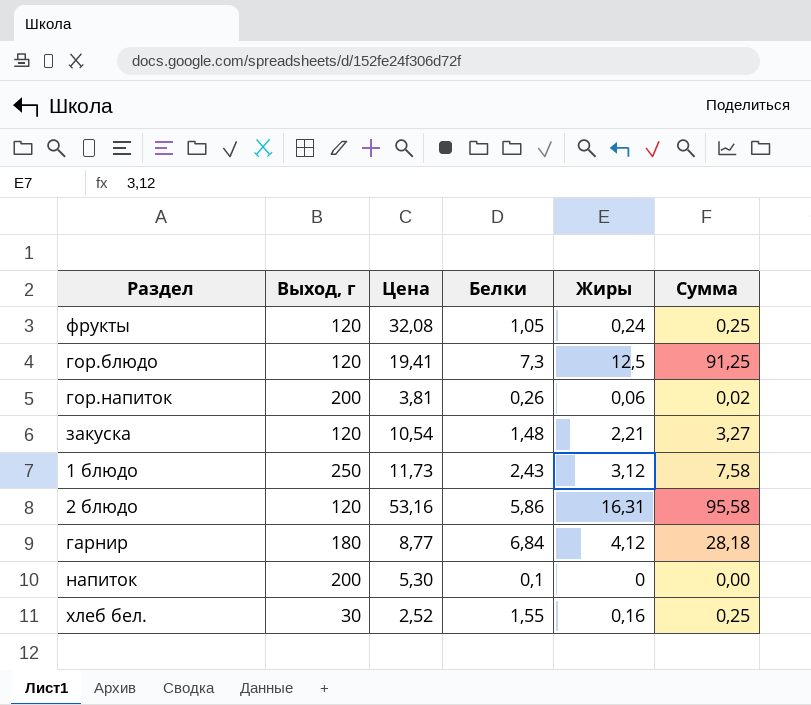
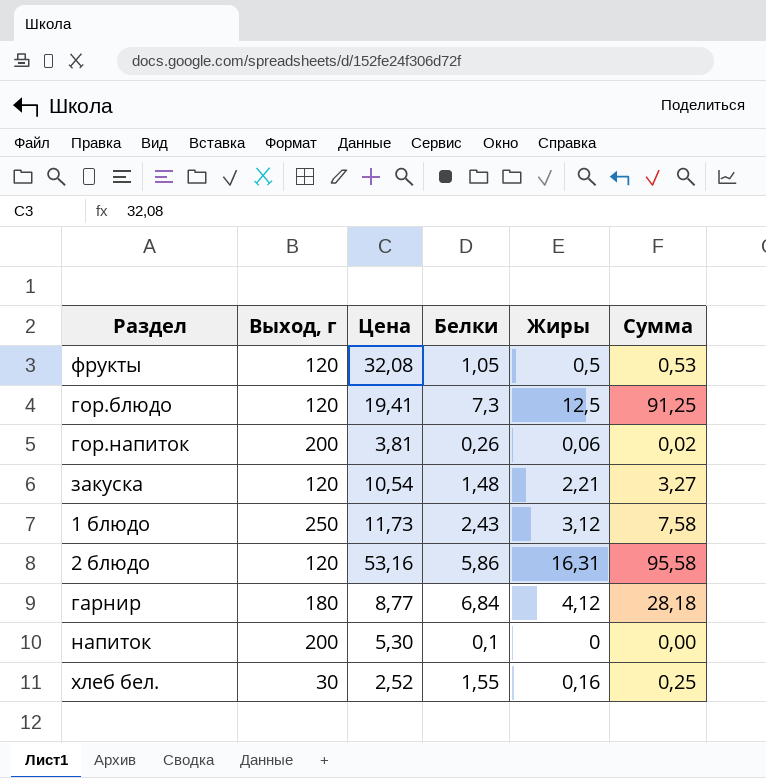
фрукты | Жиры: 0,24 -> 0,5
фрукты | Сумма: 0,25 -> 0,53

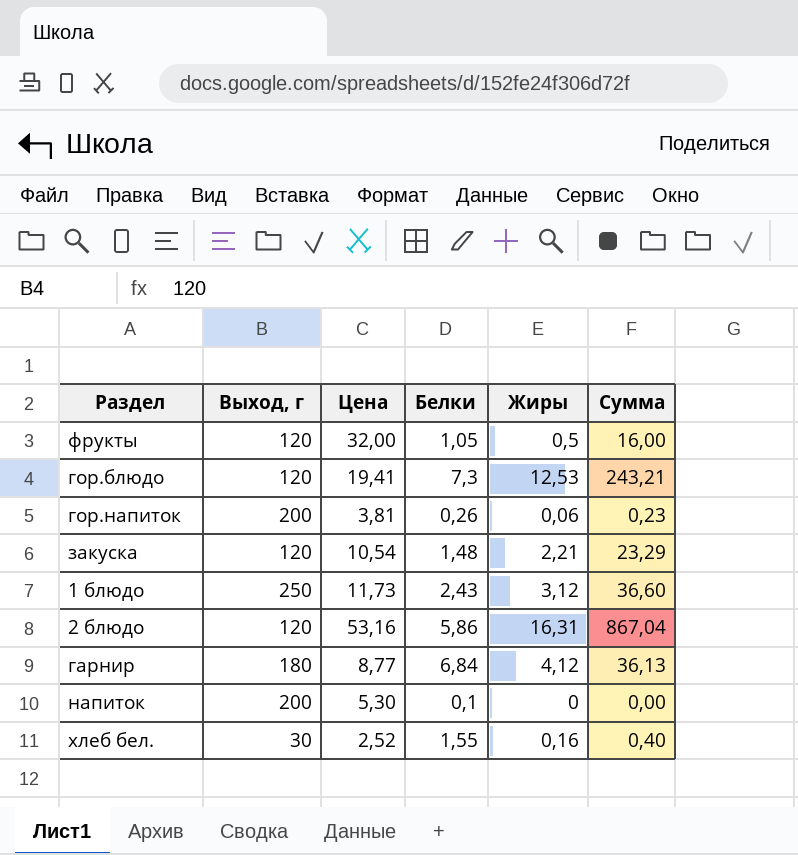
column Сумма | formula: [Белки] * [Жиры] -> [Цена] * [Жиры]
фрукты | Цена: 32,08 -> 32,00
гор.блюдо | Жиры: 12,5 -> 12,53

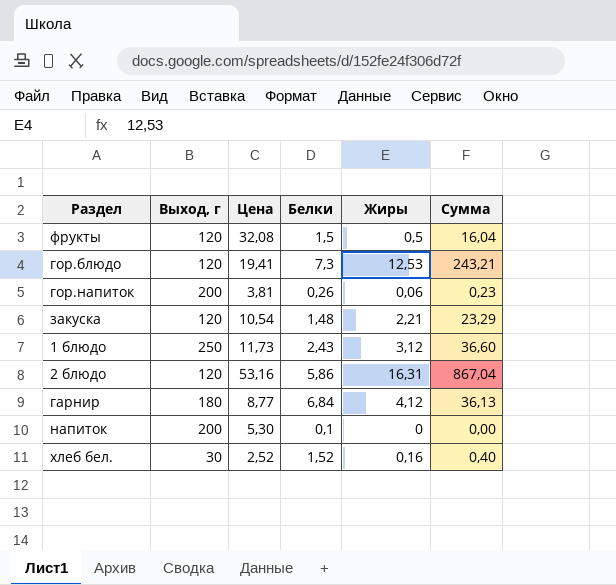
фрукты | Цена: 32,00 -> 32,08
фрукты | Белки: 1,05 -> 1,5
фрукты | Сумма: 16,00 -> 16,04
хлеб бел. | Белки: 1,55 -> 1,52

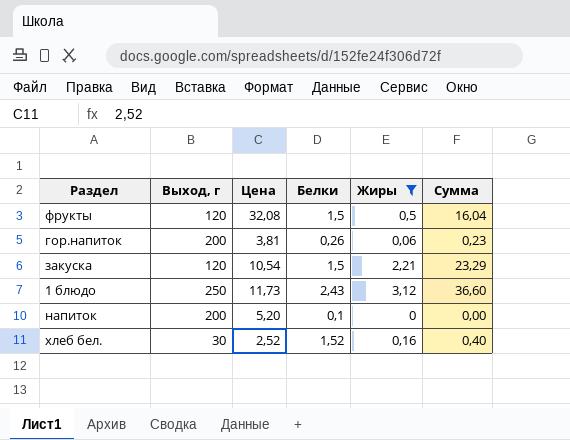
filter: none -> Жиры <= 3,12
закуска | Белки: 1,48 -> 1,5
напиток | Цена: 5,30 -> 5,20

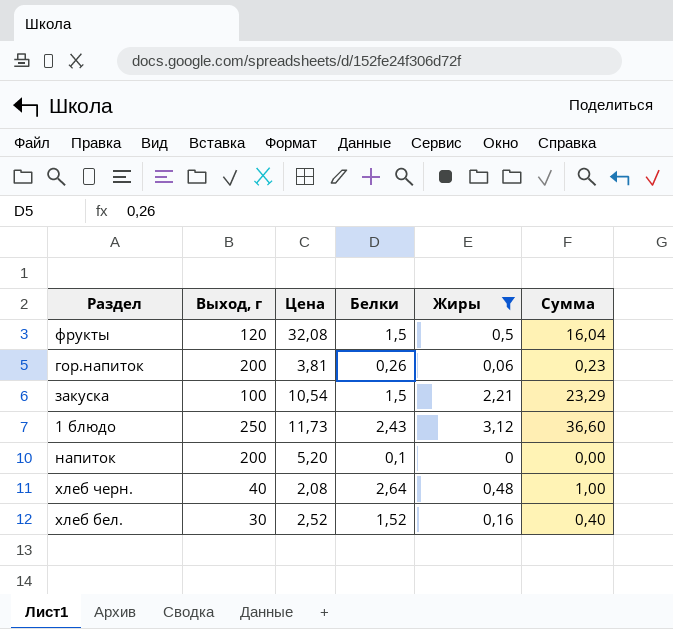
закуска | Выход, г: 120 -> 100
row хлеб черн.: none -> 40 | 2,08 | 2,64 | 0,48 | 1,00

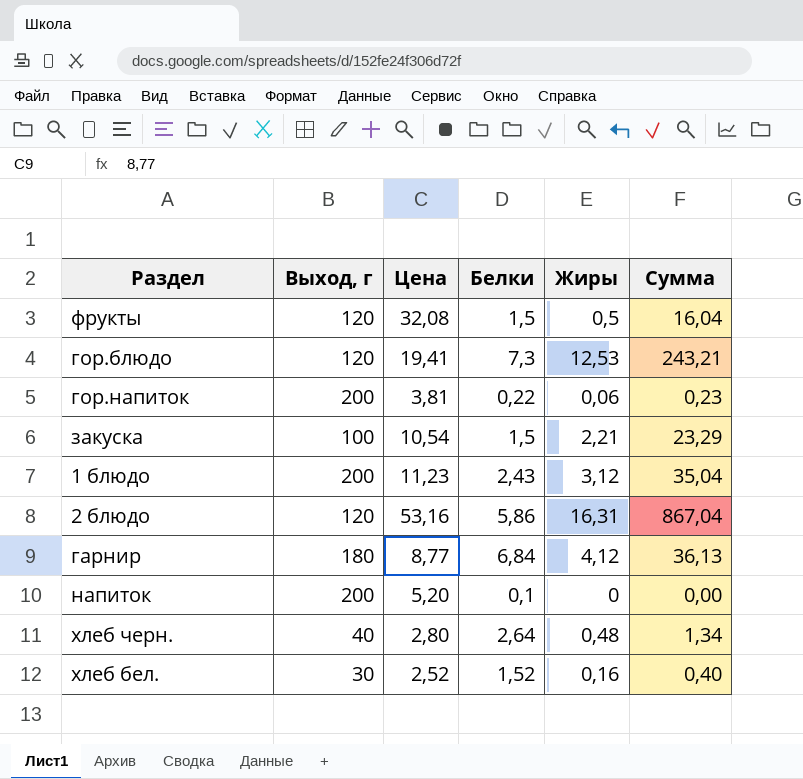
filter: Жиры <= 3,12 -> none
гор.напиток | Белки: 0,26 -> 0,22
1 блюдо | Выход, г: 250 -> 200
1 блюдо | Цена: 11,73 -> 11,23
1 блюдо | Сумма: 36,60 -> 35,04
хлеб черн. | Цена: 2,08 -> 2,80
хлеб черн. | Сумма: 1,00 -> 1,34

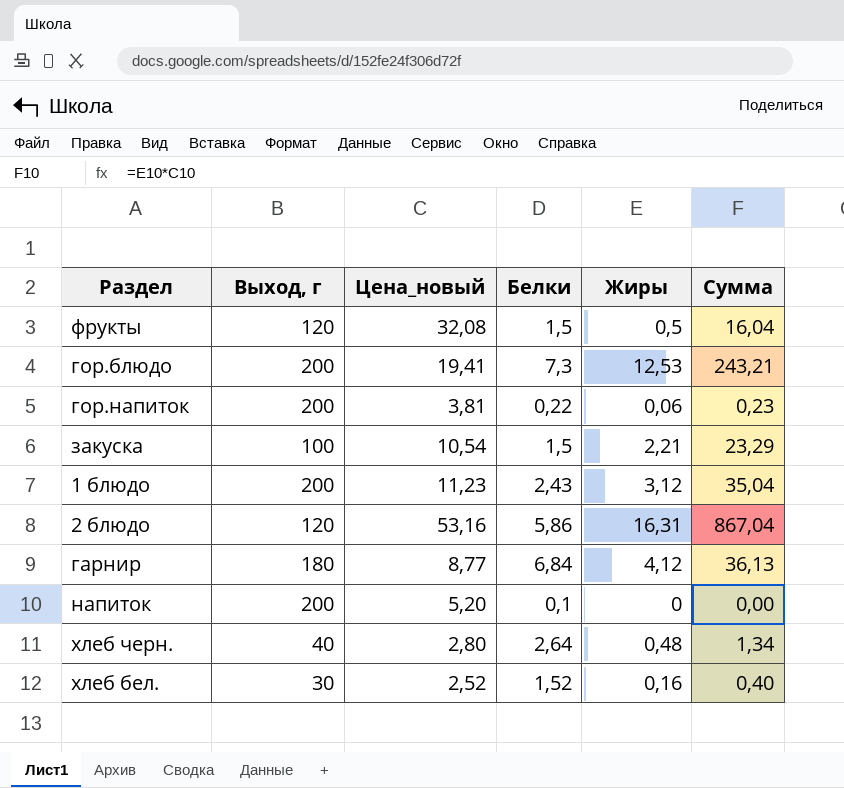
column name: Цена -> Цена_новый
гор.блюдо | Выход, г: 120 -> 200

